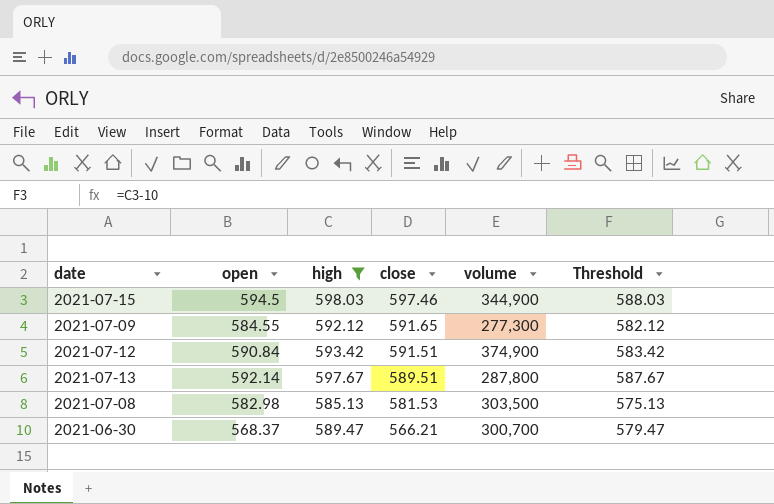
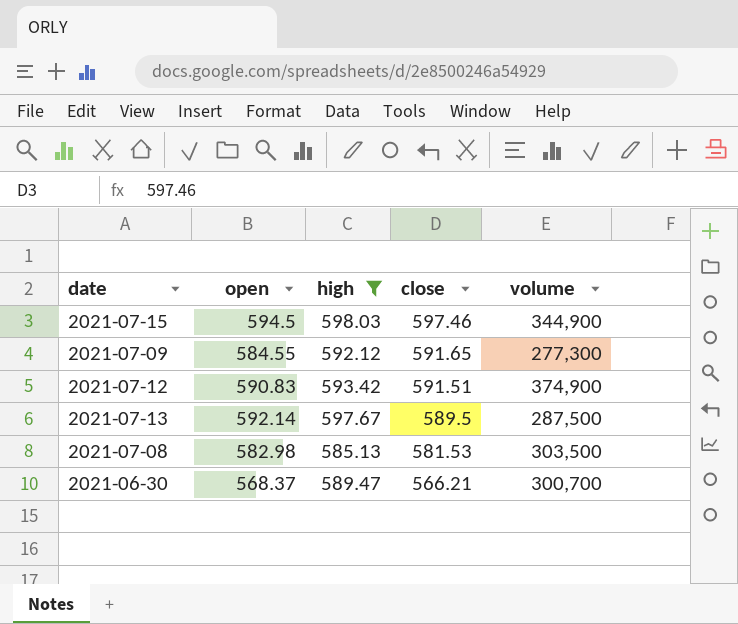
column Threshold | formula: [high] - 10 -> none
2021-07-12 | open: 590.84 -> 590.83
2021-07-13 | close: 589.51 -> 589.5
2021-07-13 | volume: 287,800 -> 287,500

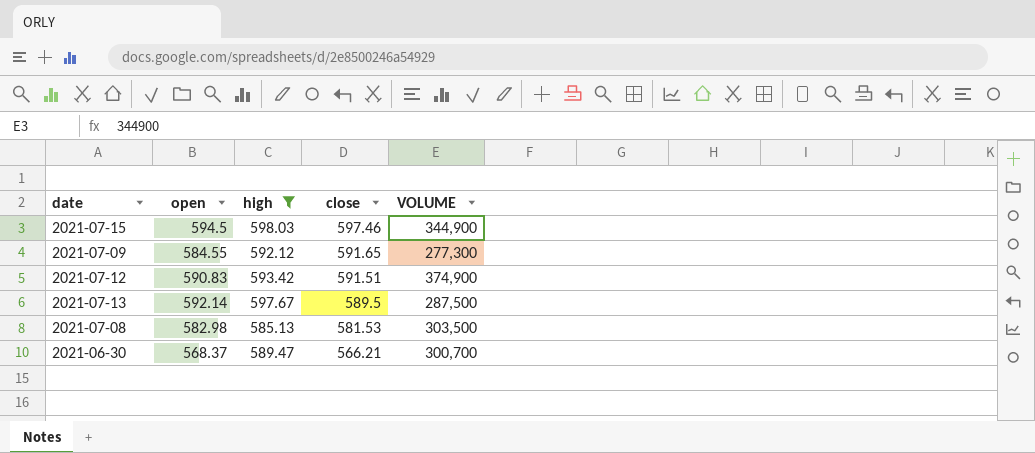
column name: volume -> VOLUME

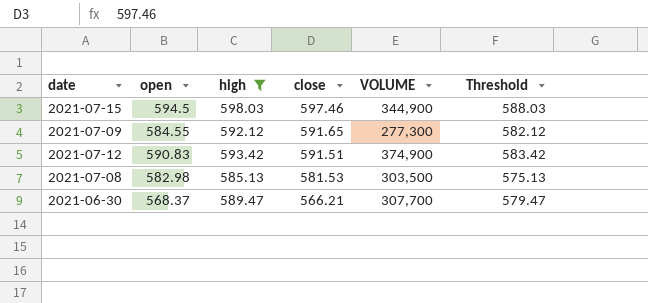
column Threshold | formula: none -> [high] - 10
row 2021-07-13: 592.14 | 597.67 | 589.5 | 287,500 -> none
2021-06-30 | VOLUME: 300,700 -> 307,700

